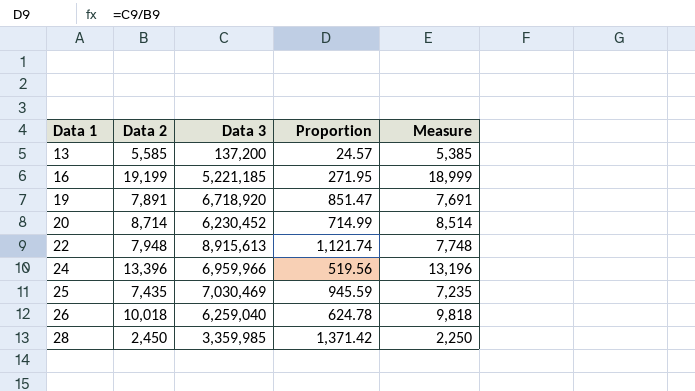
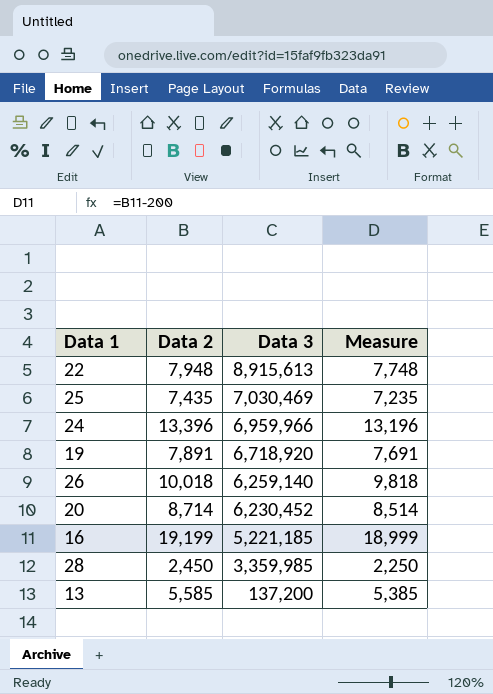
row order: Data 1 ascending -> Data 3 descending
column Proportion | formula: [Data 3] / [Data 2] -> none
26 | Data 3: 6,259,040 -> 6,259,140

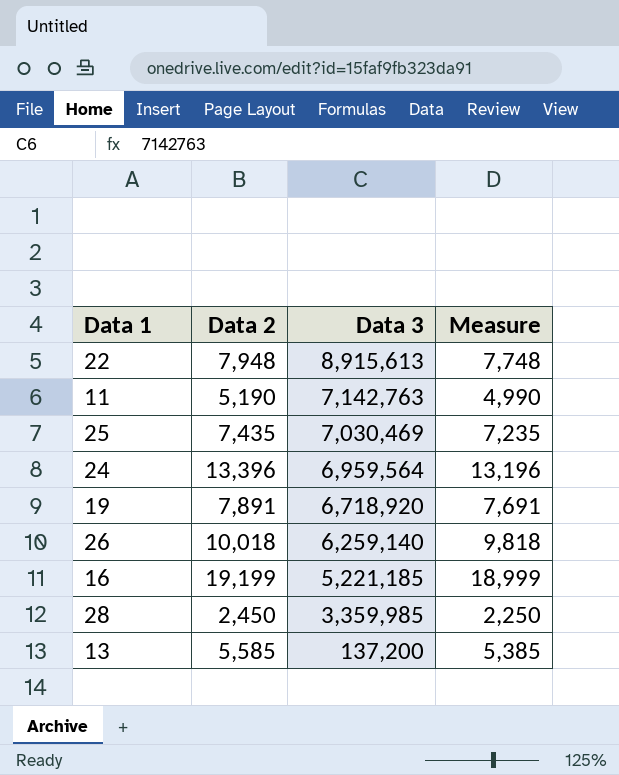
row 20: 8,714 | 6,230,452 | 8,514 -> none
row 11: none -> 5,190 | 7,142,763 | 4,990
24 | Data 3: 6,959,966 -> 6,959,564

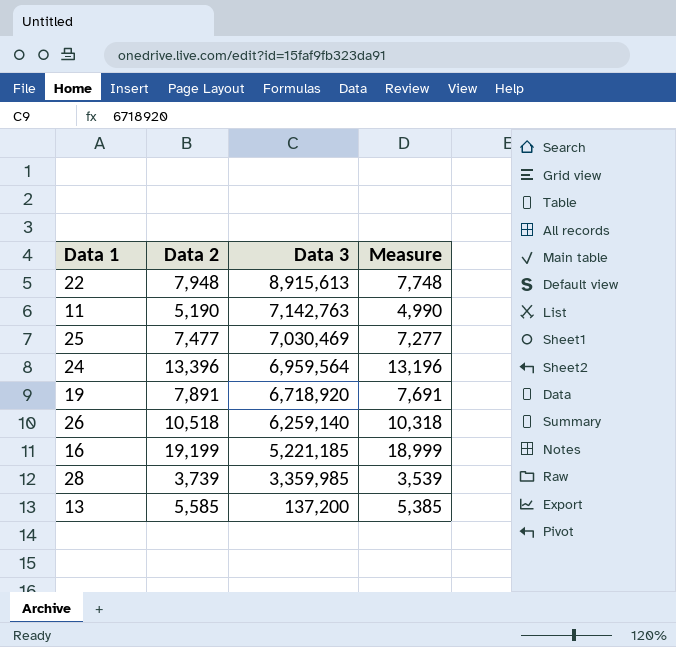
25 | Data 2: 7,435 -> 7,477
25 | Measure: 7,235 -> 7,277
26 | Data 2: 10,018 -> 10,518
26 | Measure: 9,818 -> 10,318
28 | Data 2: 2,450 -> 3,739
28 | Measure: 2,250 -> 3,539

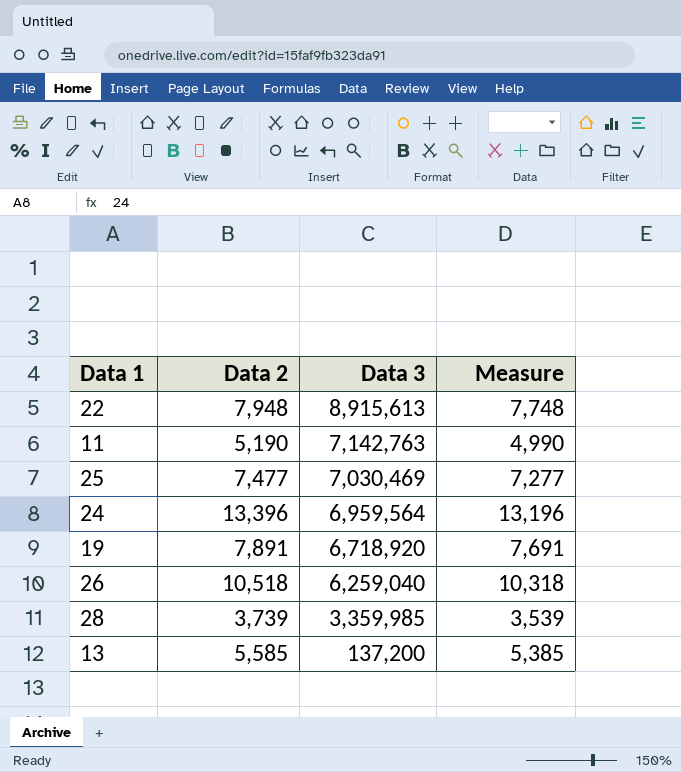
row 16: 19,199 | 5,221,185 | 18,999 -> none
26 | Data 3: 6,259,140 -> 6,259,040

